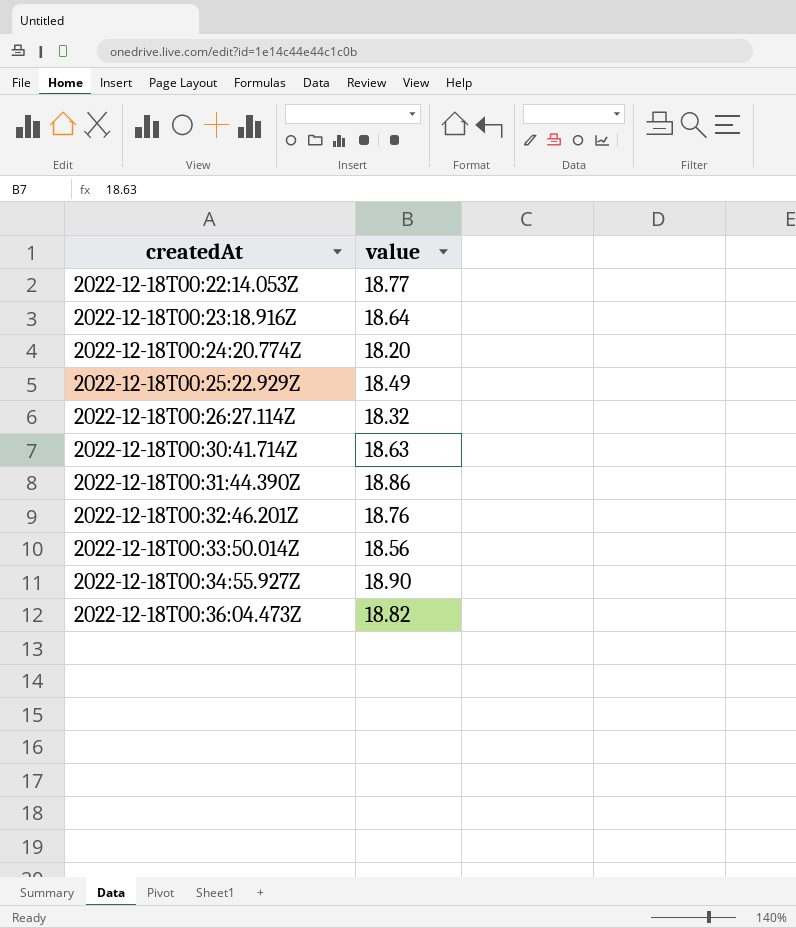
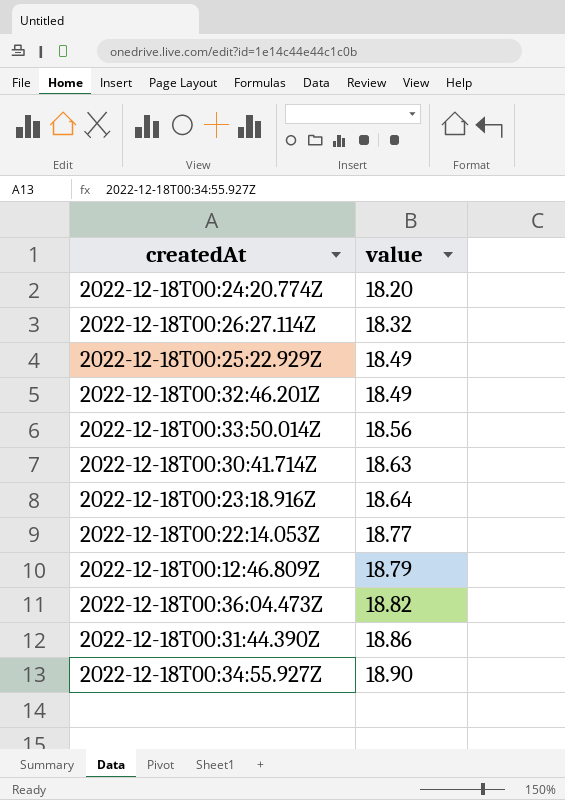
row order: createdAt ascending -> value ascending
2022-12-18T00:32:46.201Z | value: 18.76 -> 18.49
row 2022-12-18T00:12:46.809Z: none -> 18.79

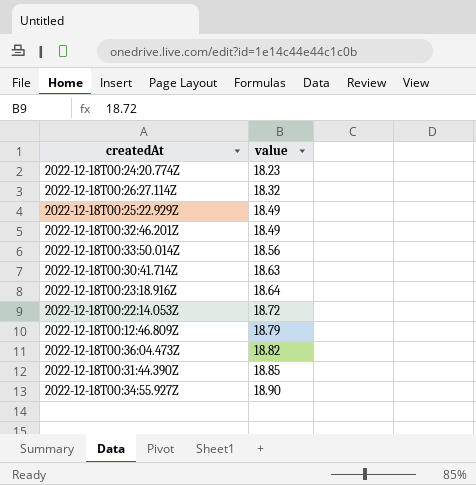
2022-12-18T00:24:20.774Z | value: 18.20 -> 18.23
2022-12-18T00:22:14.053Z | value: 18.77 -> 18.72
2022-12-18T00:31:44.390Z | value: 18.86 -> 18.85

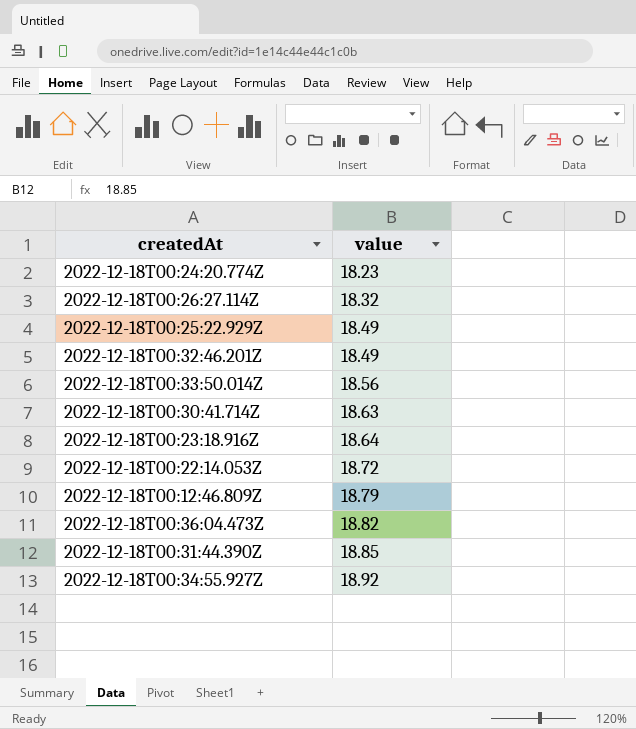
2022-12-18T00:34:55.927Z | value: 18.90 -> 18.92

